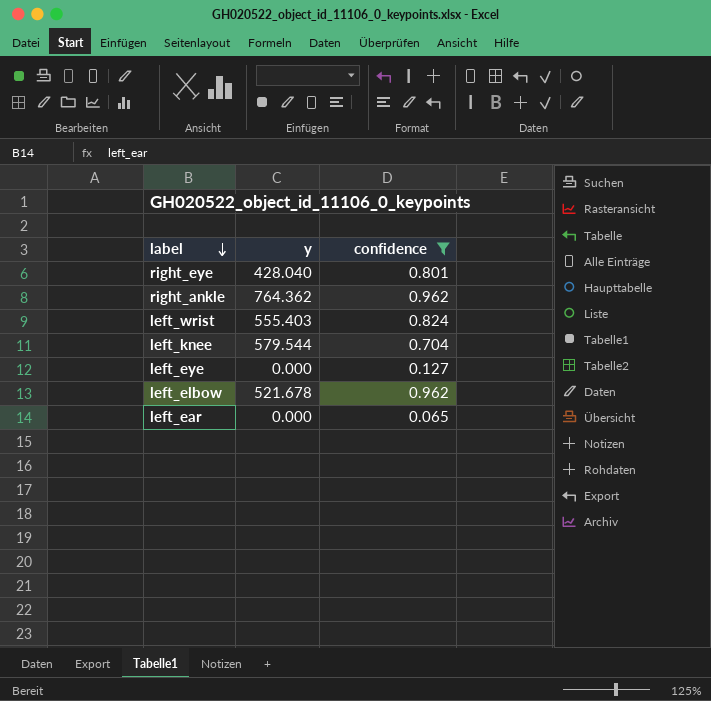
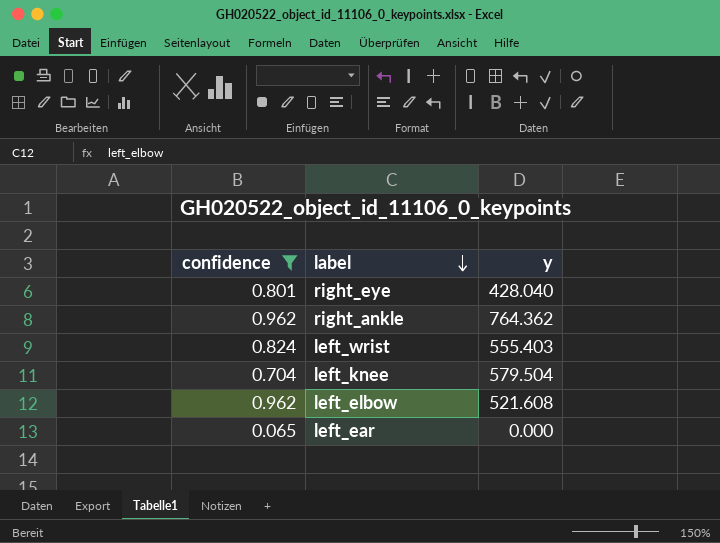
column confidence | position: 3 -> 1
row left_eye: 0.000 | 0.127 -> none
left_knee | y: 579.544 -> 579.504
left_elbow | y: 521.678 -> 521.608

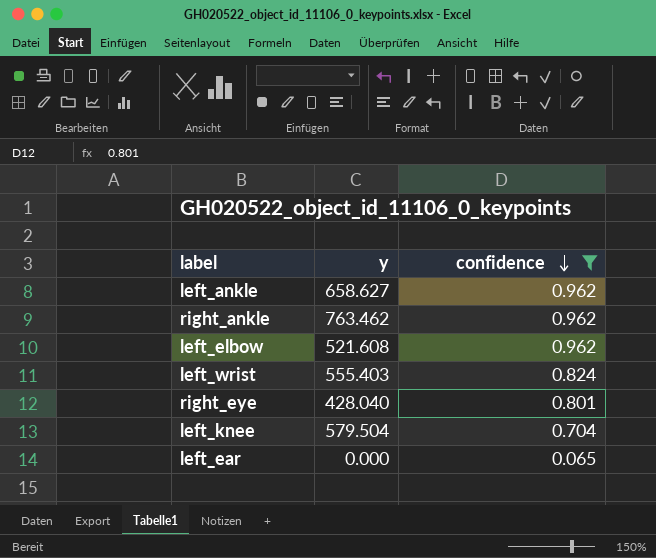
row order: label descending -> confidence descending
column confidence | position: 1 -> 3
row left_ankle: none -> 658.627 | 0.962
right_ankle | y: 764.362 -> 763.462

